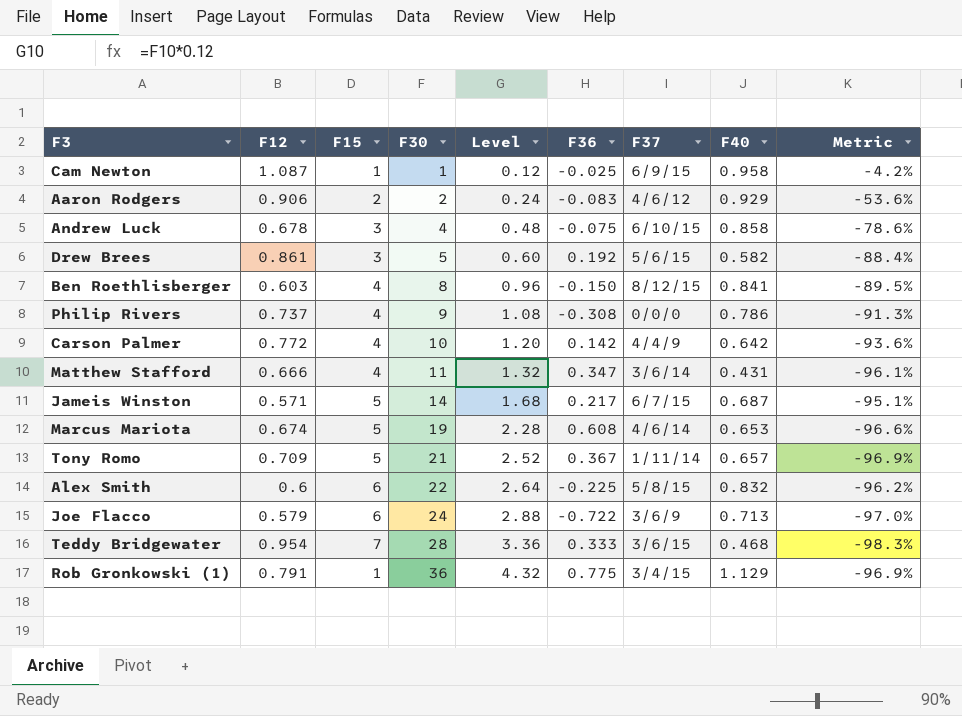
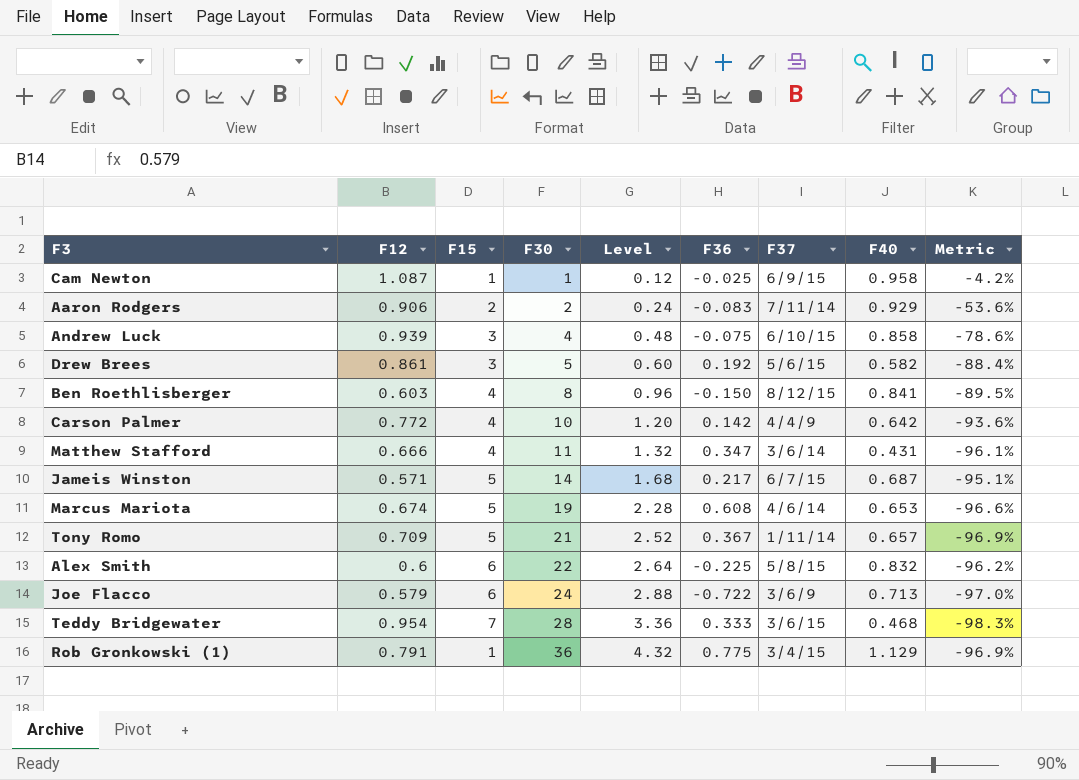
row Philip Rivers: 0.737 | 4 | 9 | 1.08 | -0.308 | 0/0/0 | 0.786 | -91.3% -> none
Aaron Rodgers | F37: 4/6/12 -> 7/11/14
Andrew Luck | F12: 0.678 -> 0.939

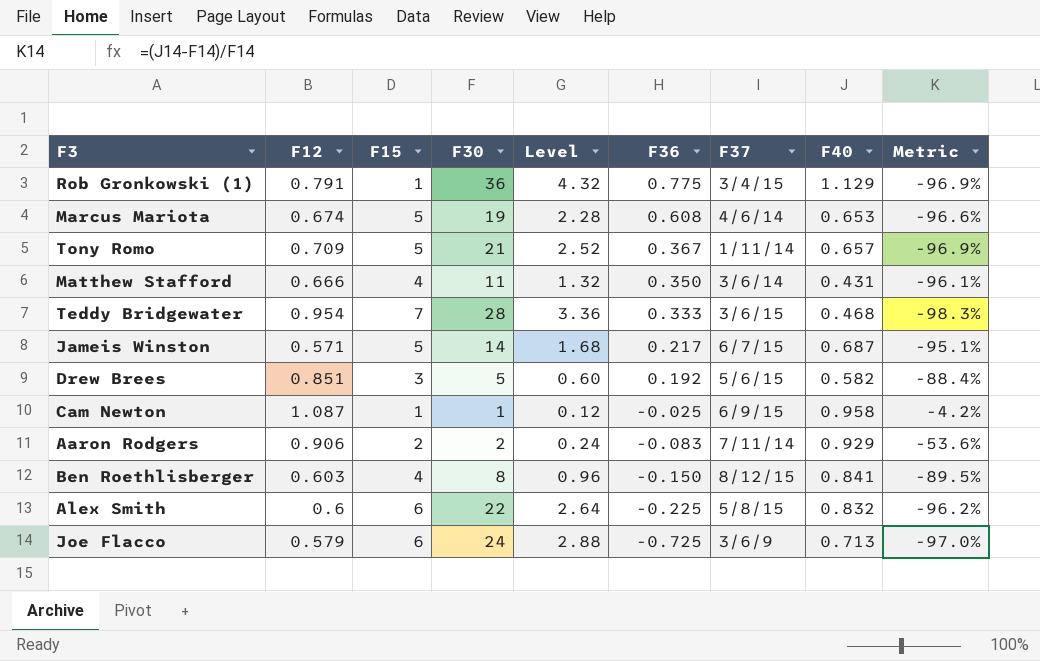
row order: F30 ascending -> F36 descending
row Andrew Luck: 0.939 | 3 | 4 | 0.48 | -0.075 | 6/10/15 | 0.858 | -78.6% -> none
row Carson Palmer: 0.772 | 4 | 10 | 1.20 | 0.142 | 4/4/9 | 0.642 | -93.6% -> none
Matthew Stafford | F36: 0.347 -> 0.350
Drew Brees | F12: 0.861 -> 0.851
Joe Flacco | F36: -0.722 -> -0.725

